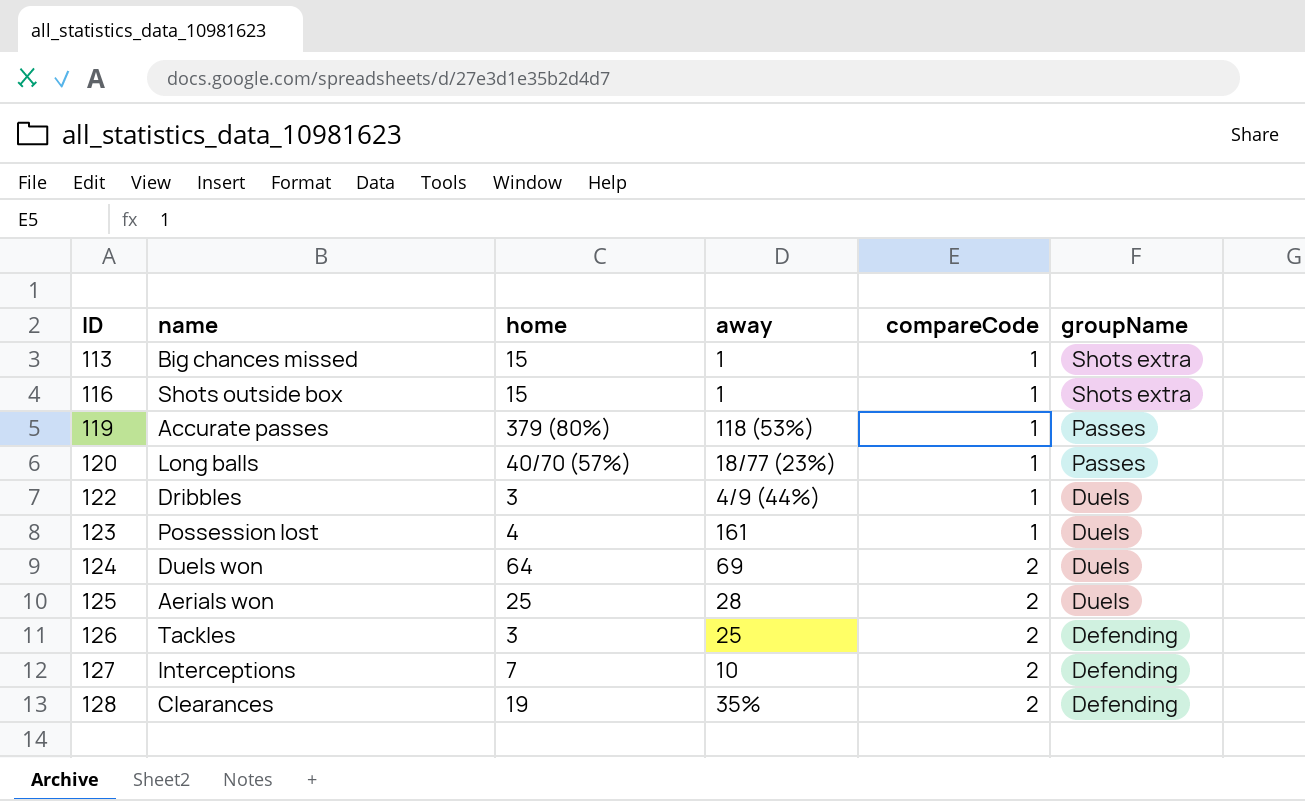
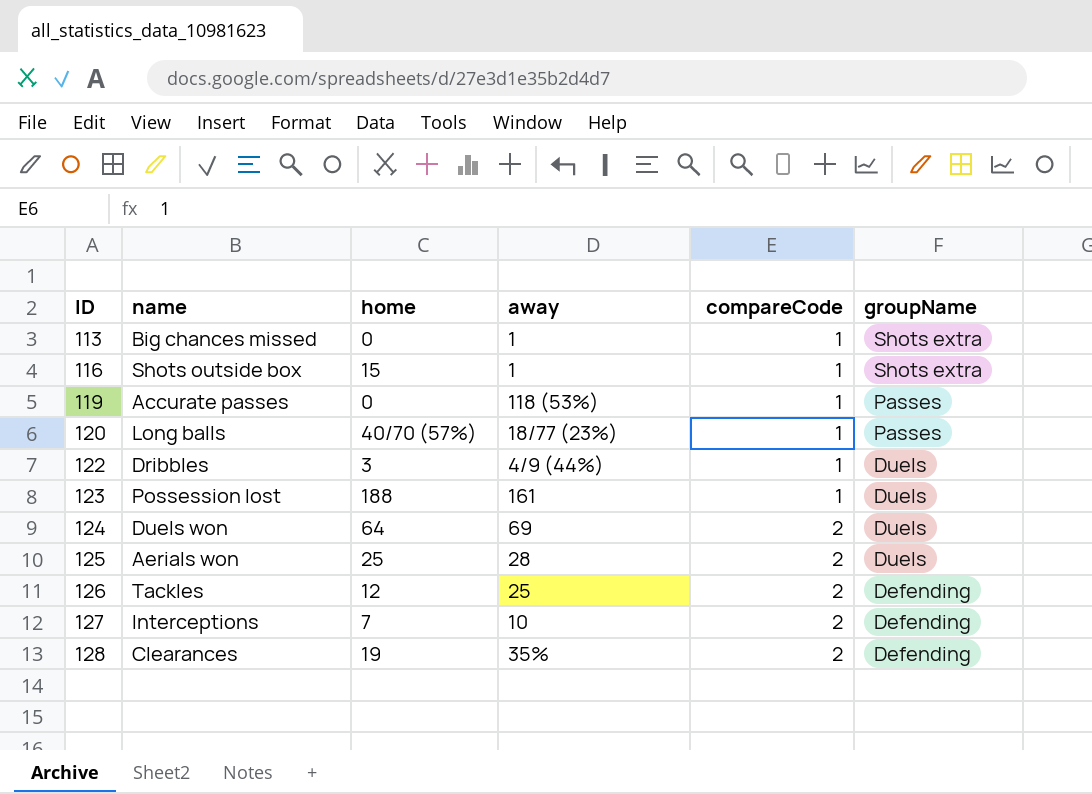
113 | home: 15 -> 0
119 | home: 379 (80%) -> 0
123 | home: 4 -> 188
126 | home: 3 -> 12

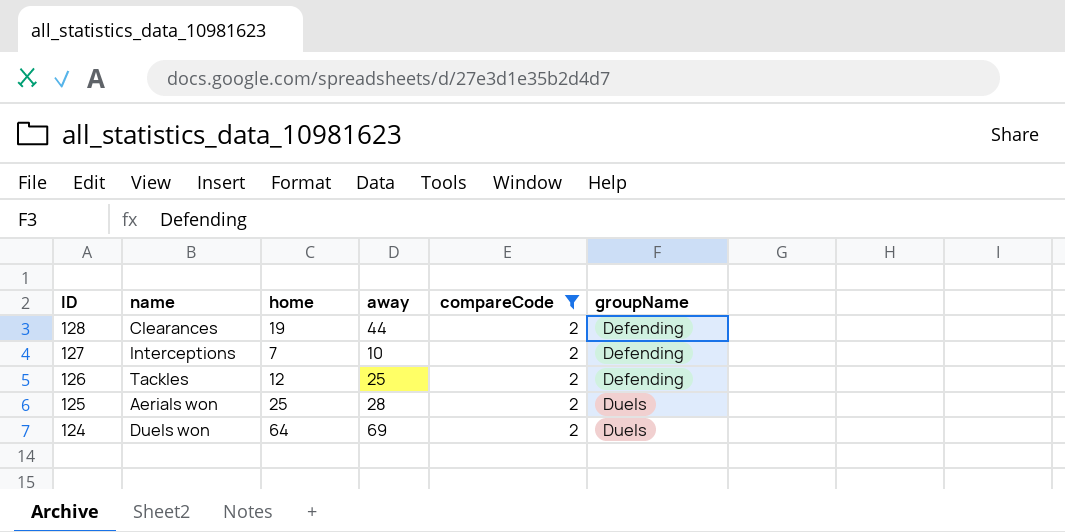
filter: none -> compareCode = 2
row order: ID ascending -> ID descending
128 | away: 35% -> 44

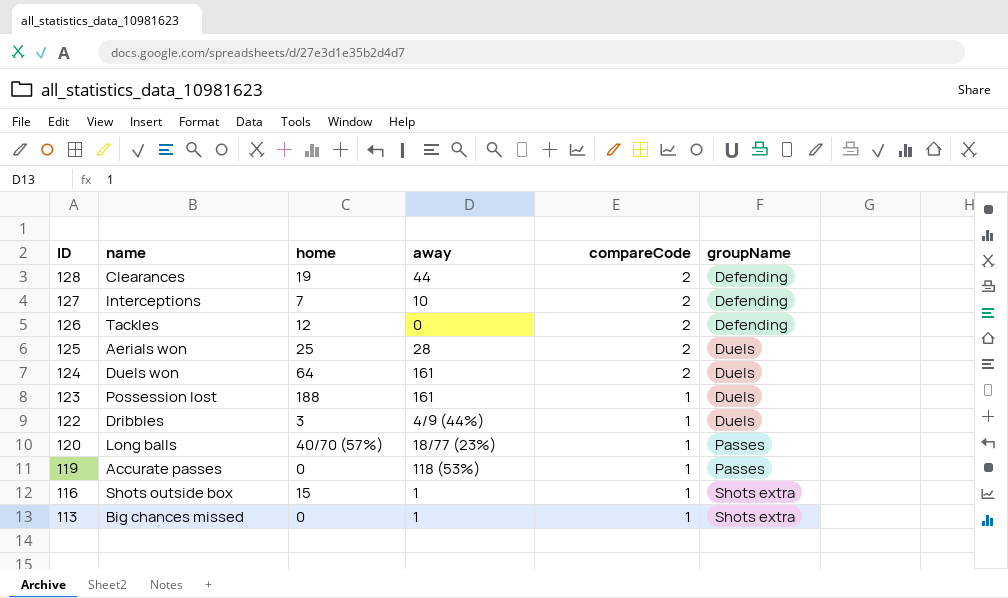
filter: compareCode = 2 -> none
126 | away: 25 -> 0
124 | away: 69 -> 161

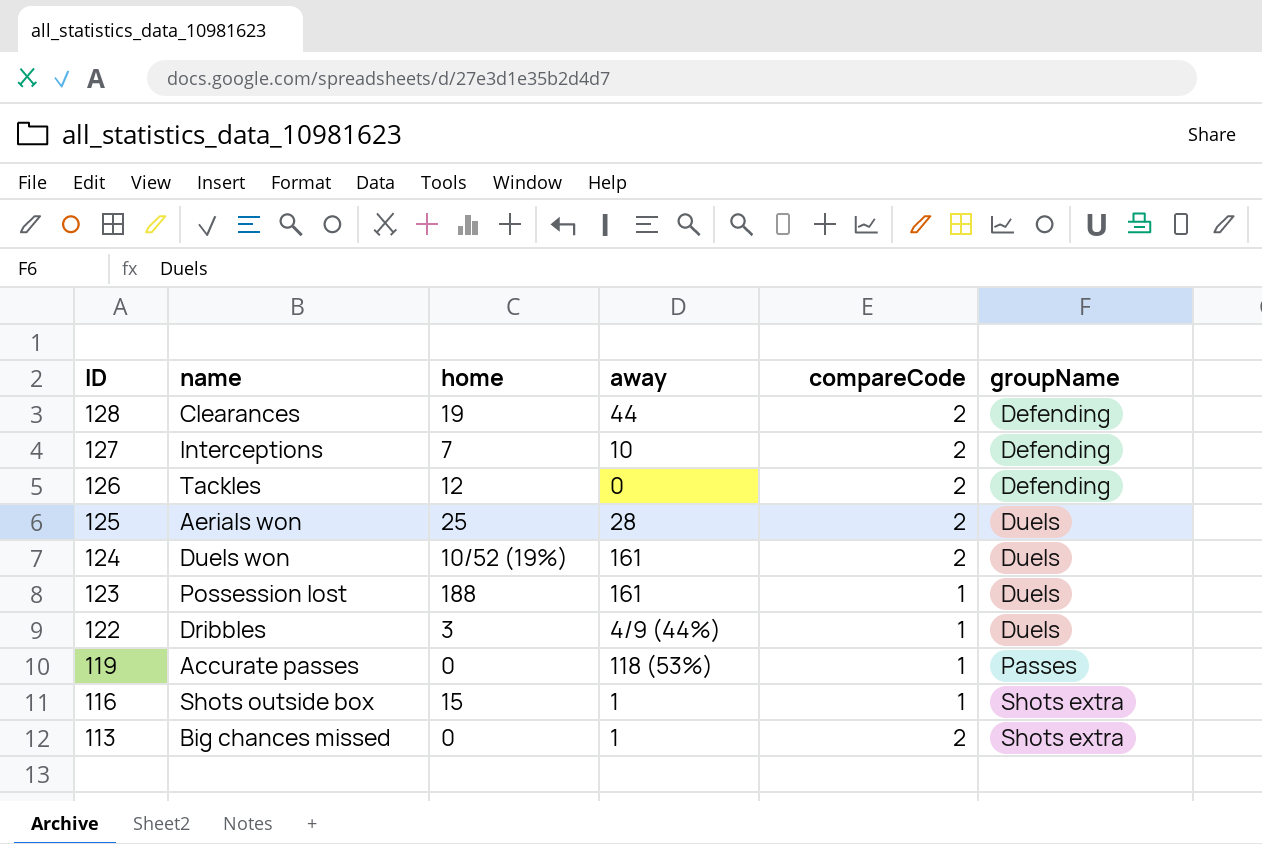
row 120: Long balls | 40/70 (57%) | 18/77 (23%) | 1 | Passes -> none
124 | home: 64 -> 10/52 (19%)
113 | compareCode: 1 -> 2

